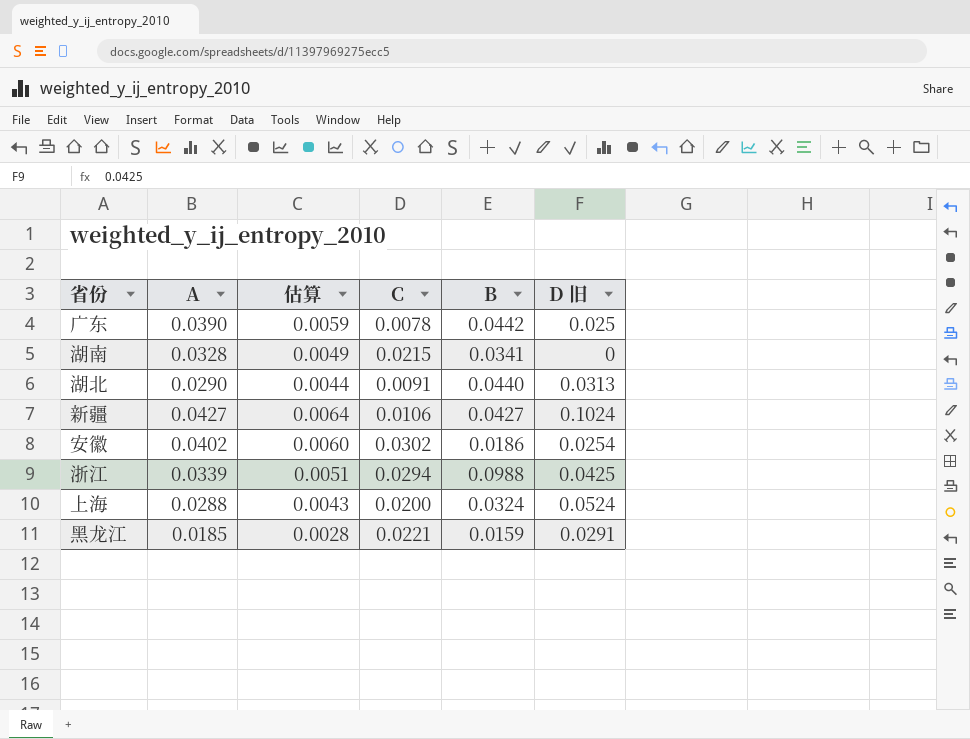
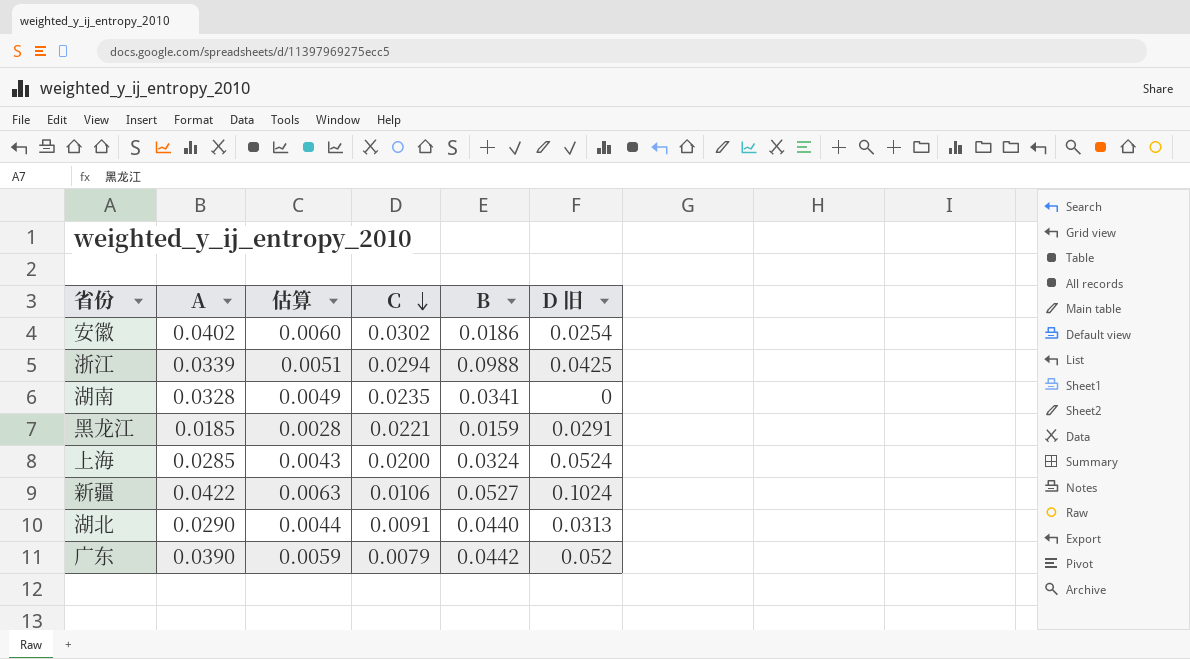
row order: none -> C descending
湖南 | C: 0.0215 -> 0.0235
上海 | A: 0.0288 -> 0.0285
新疆 | A: 0.0427 -> 0.0422
新疆 | 估算: 0.0064 -> 0.0063
新疆 | B: 0.0427 -> 0.0527
广东 | C: 0.0078 -> 0.0079
广东 | D 旧: 0.025 -> 0.052

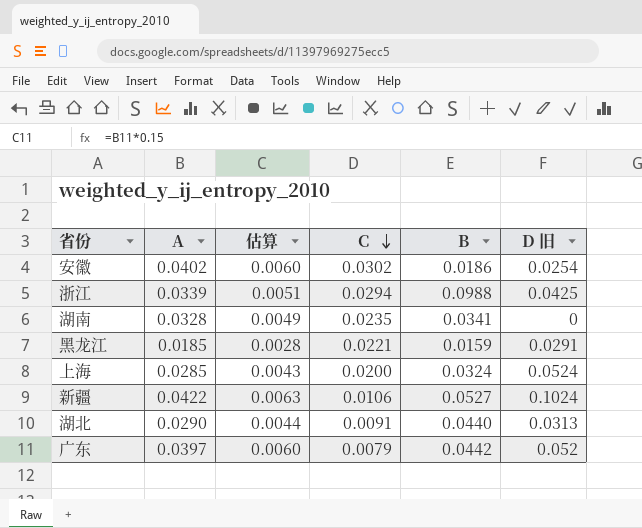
广东 | A: 0.0390 -> 0.0397
广东 | 估算: 0.0059 -> 0.0060

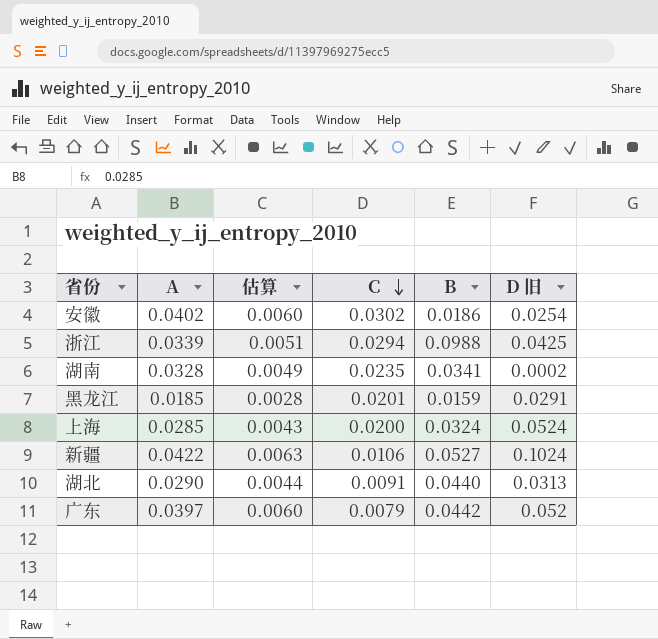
湖南 | D 旧: 0 -> 0.0002
黑龙江 | C: 0.0221 -> 0.0201

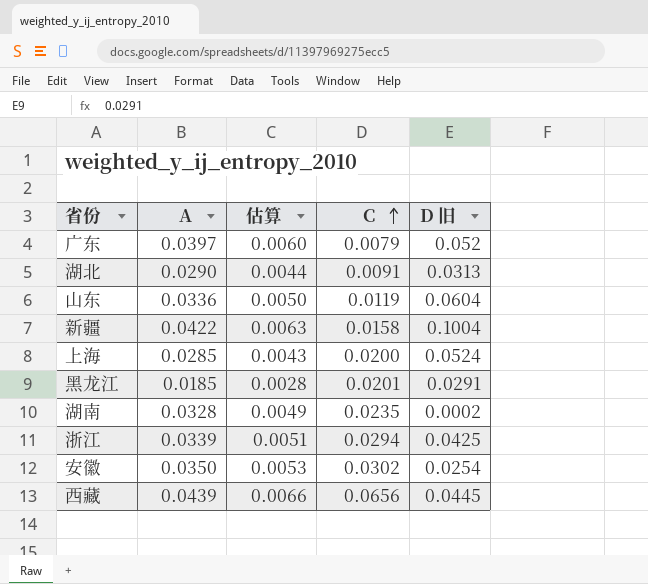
row order: C descending -> C ascending
column B | position: 5 -> none
row 山东: none -> 0.0336 | 0.0050 | 0.0119 | 0.0604
新疆 | C: 0.0106 -> 0.0158
新疆 | D 旧: 0.1024 -> 0.1004
安徽 | A: 0.0402 -> 0.0350
安徽 | 估算: 0.0060 -> 0.0053
row 西藏: none -> 0.0439 | 0.0066 | 0.0656 | 0.0445

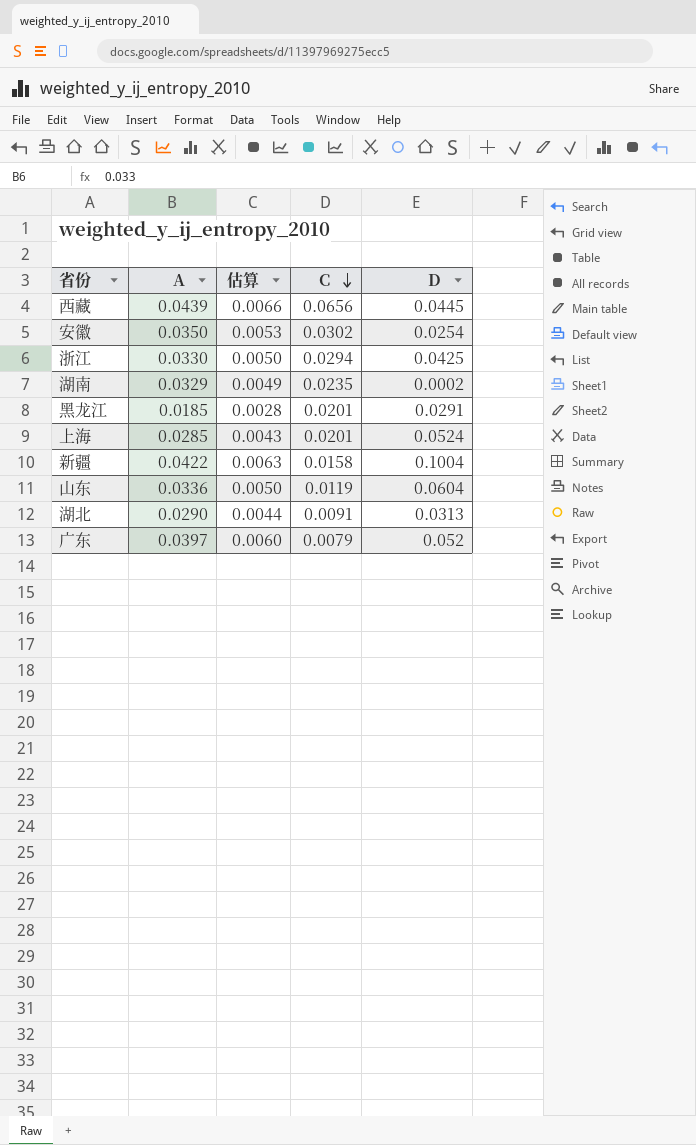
row order: C ascending -> C descending
column name: D 旧 -> D
浙江 | A: 0.0339 -> 0.0330
浙江 | 估算: 0.0051 -> 0.0050
湖南 | A: 0.0328 -> 0.0329
上海 | C: 0.0200 -> 0.0201

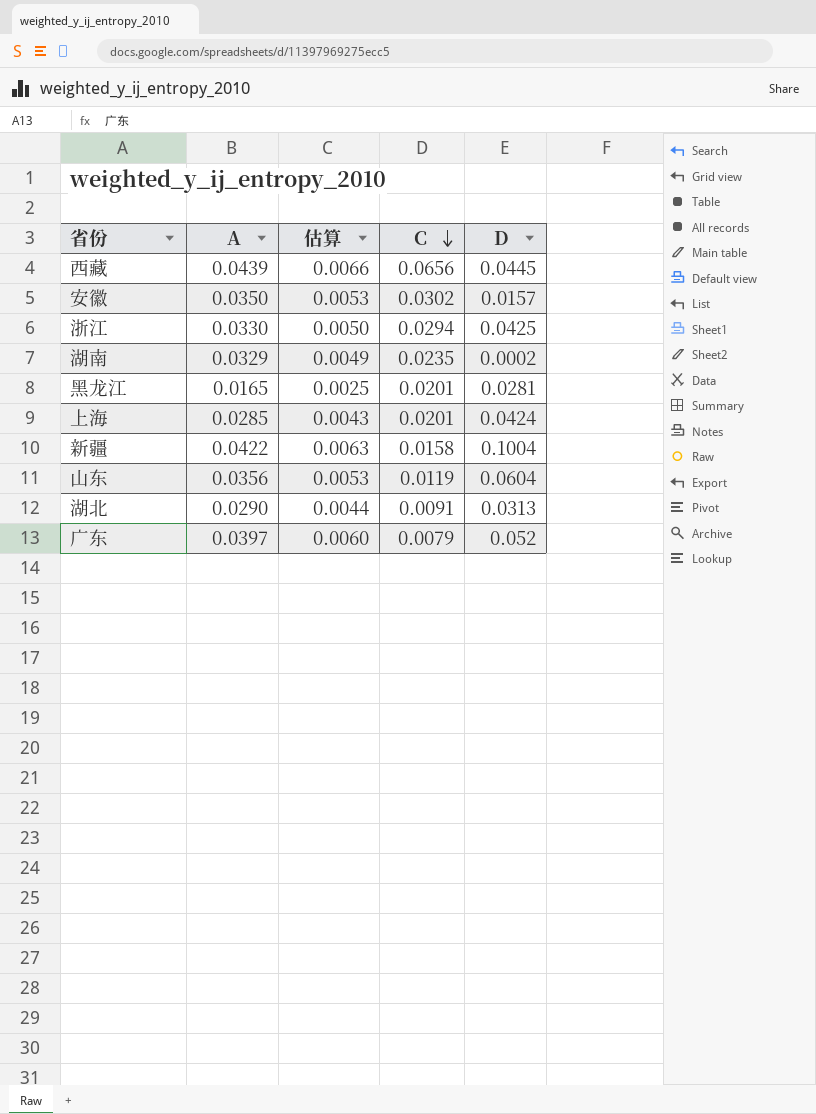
安徽 | D: 0.0254 -> 0.0157
黑龙江 | A: 0.0185 -> 0.0165
黑龙江 | 估算: 0.0028 -> 0.0025
黑龙江 | D: 0.0291 -> 0.0281
上海 | D: 0.0524 -> 0.0424
山东 | A: 0.0336 -> 0.0356
山东 | 估算: 0.0050 -> 0.0053

